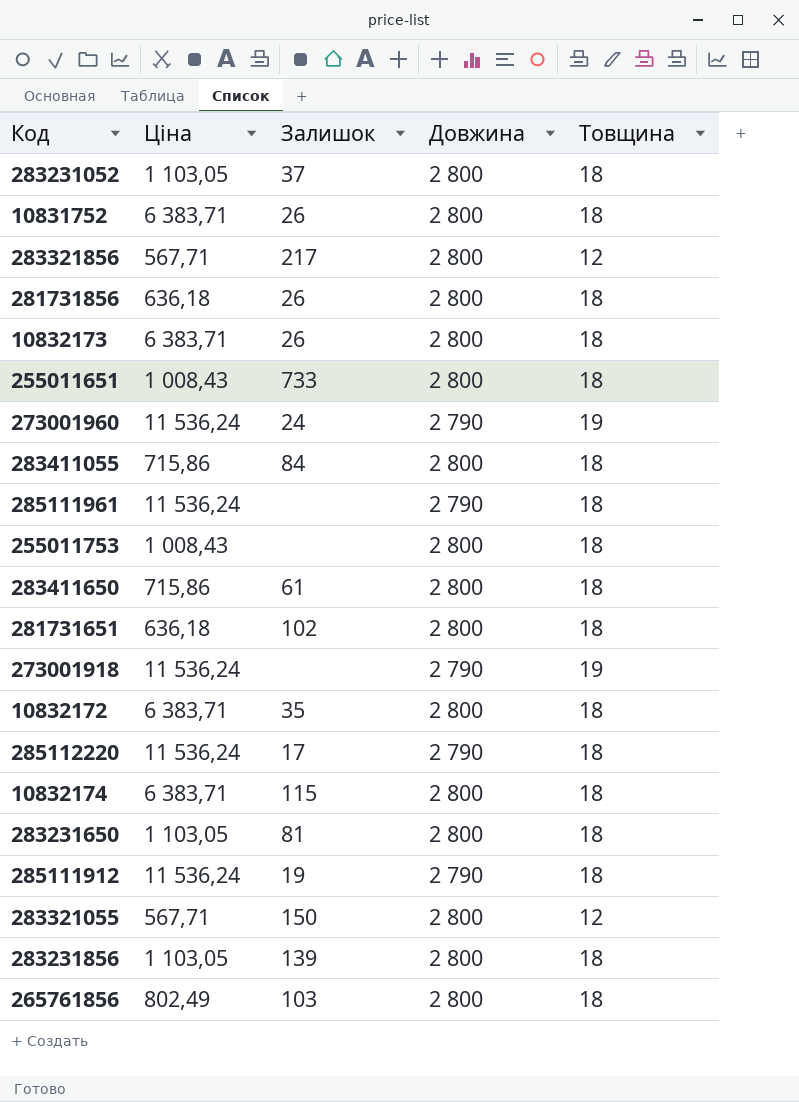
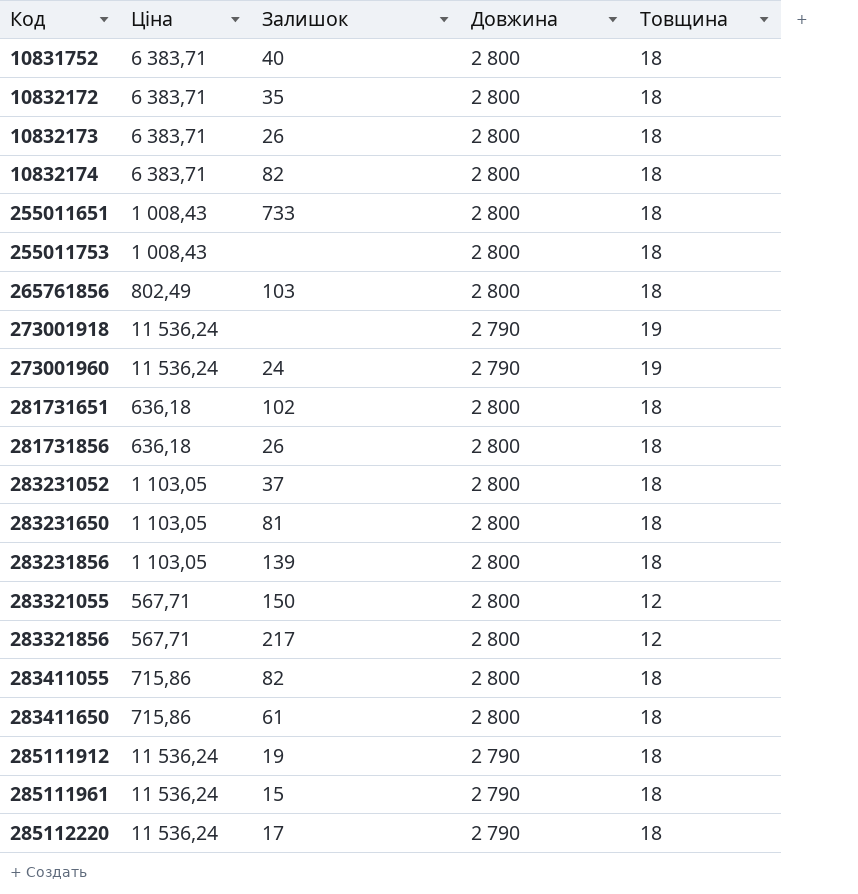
row order: none -> Код ascending
10831752 | Залишок: 26 -> 40
10832174 | Залишок: 115 -> 82
283411055 | Залишок: 84 -> 82
285111961 | Залишок: none -> 15

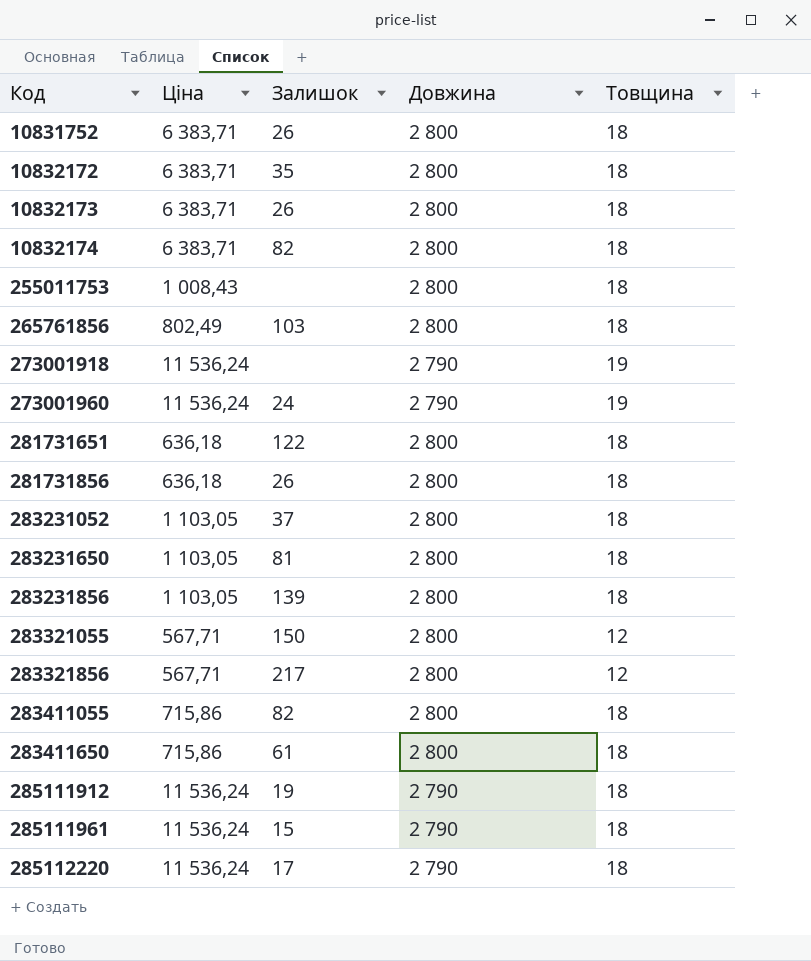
row 255011651: 1 008,43 | 733 | 2 800 | 18 -> none
10831752 | Залишок: 40 -> 26
281731651 | Залишок: 102 -> 122

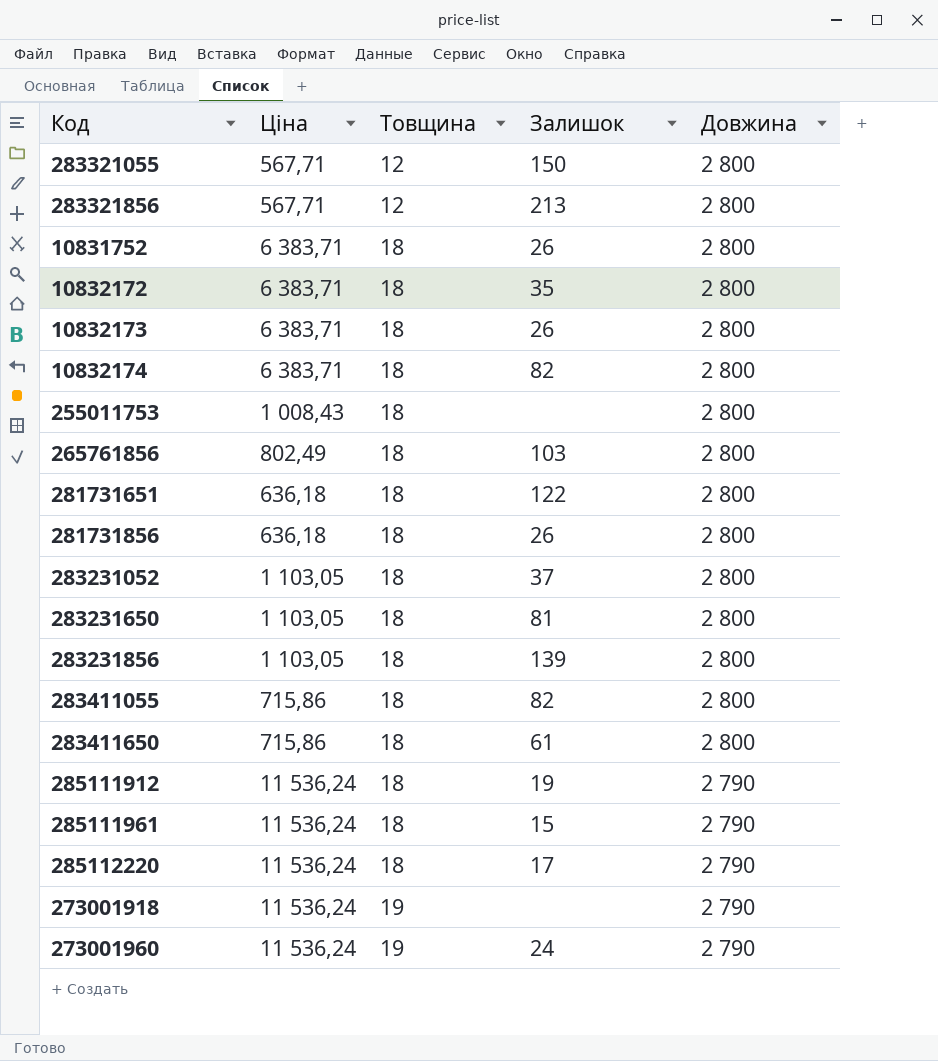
row order: Код ascending -> Товщина ascending
column Товщина | position: 5 -> 3
283321856 | Залишок: 217 -> 213

